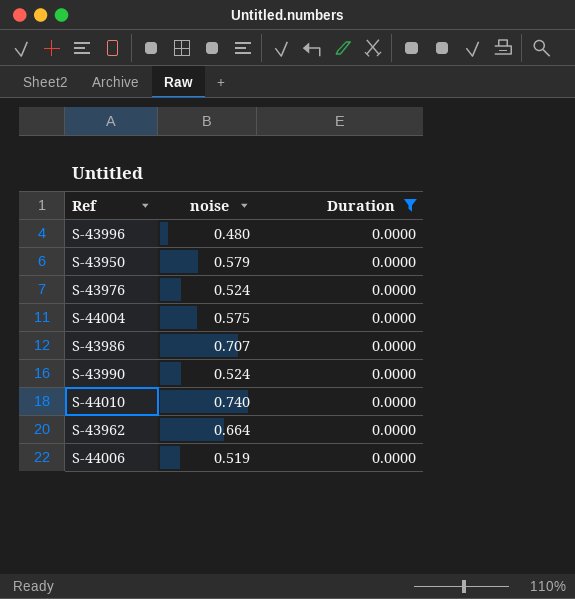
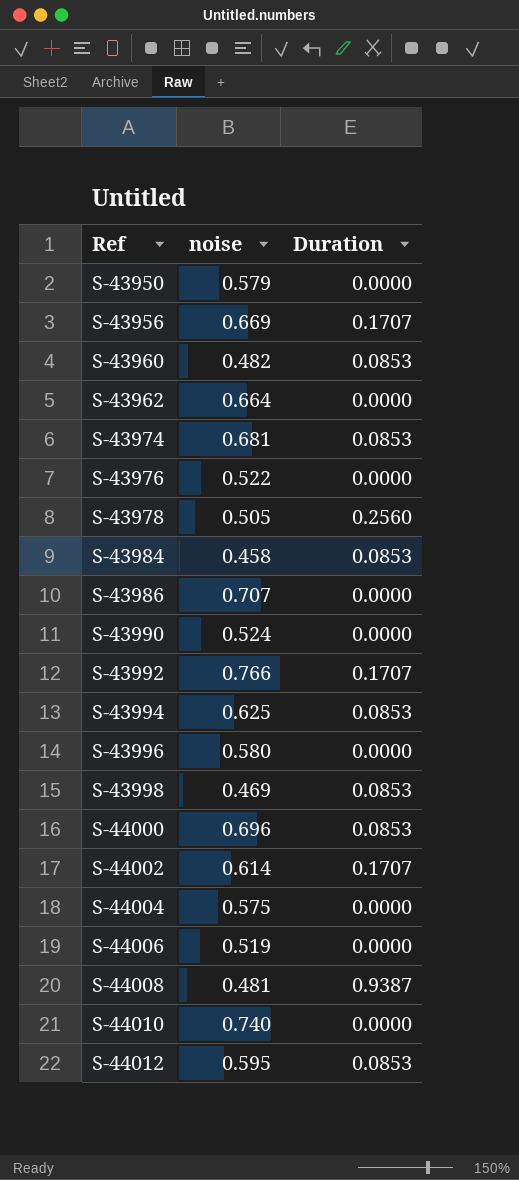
filter: Duration = 0.0000 -> none
row order: none -> Ref ascending
S-43976 | noise: 0.524 -> 0.522
S-43996 | noise: 0.480 -> 0.580

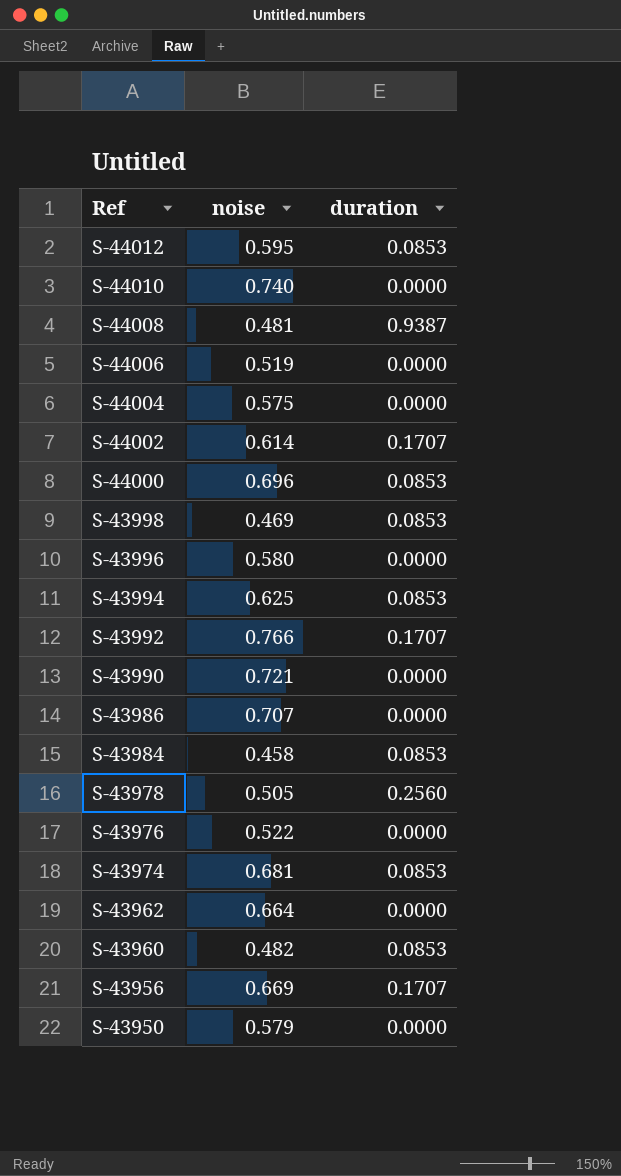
row order: Ref ascending -> Ref descending
column name: Duration -> duration
S-43990 | noise: 0.524 -> 0.721

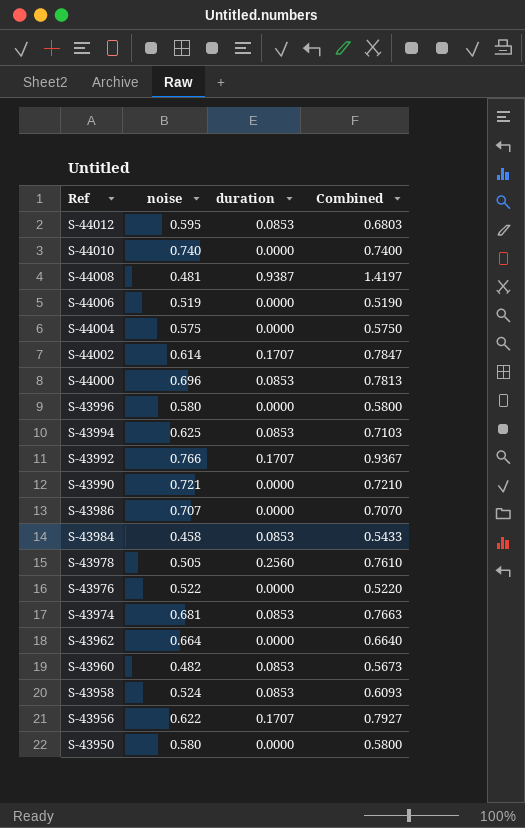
column Combined | formula: none -> [noise] + [duration]
row S-43998: 0.469 | 0.0853 -> none
row S-43958: none -> 0.524 | 0.0853 | 0.6093
S-43956 | noise: 0.669 -> 0.622
S-43950 | noise: 0.579 -> 0.580

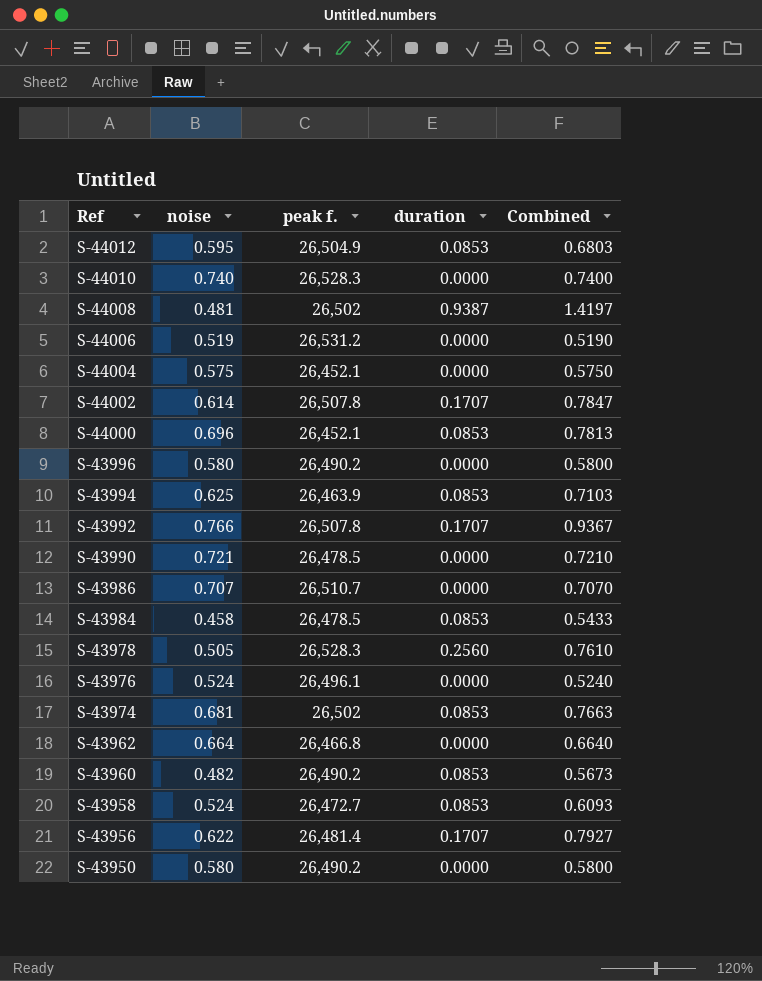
column peak f. | position: none -> 3
S-43976 | noise: 0.522 -> 0.524
S-43976 | Combined: 0.5220 -> 0.5240

